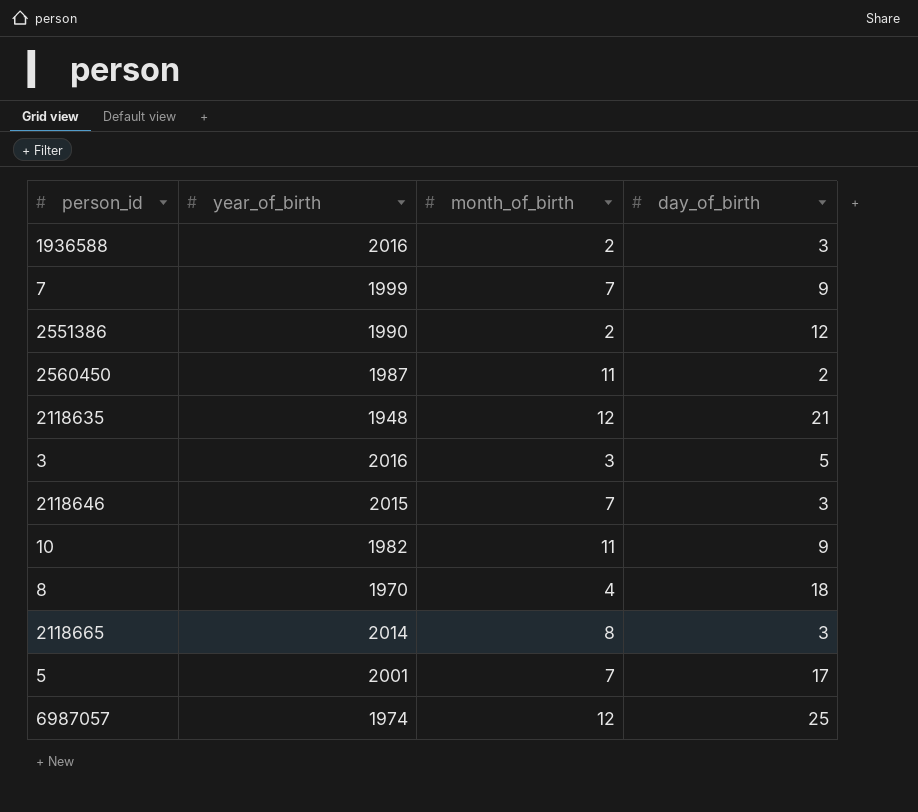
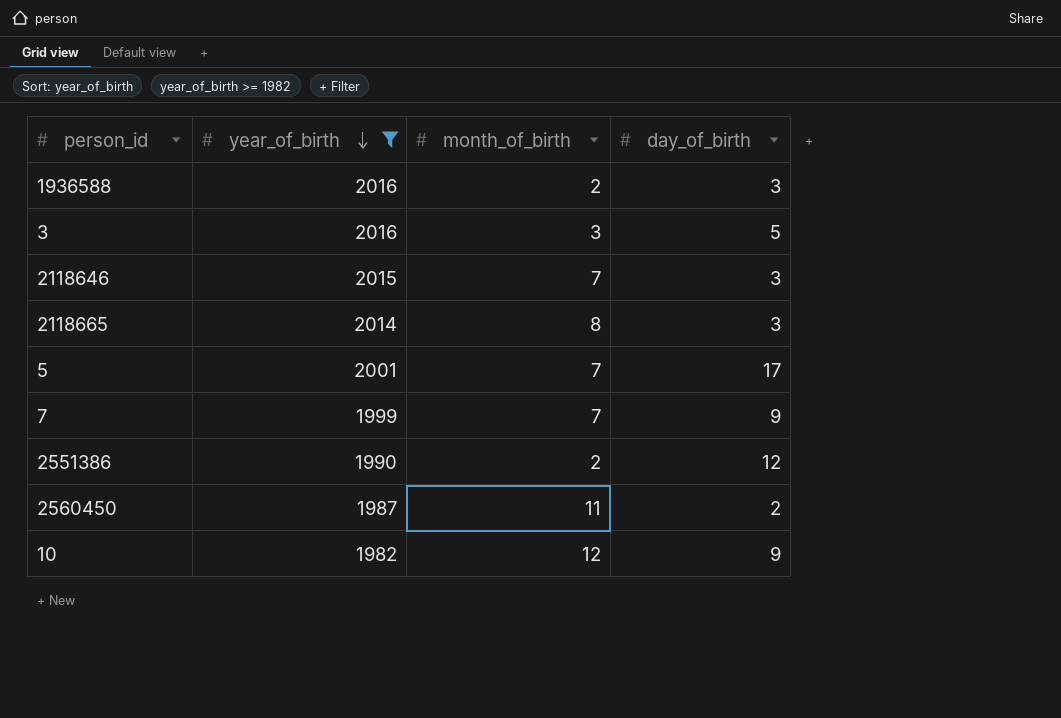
filter: none -> year_of_birth >= 1982
row order: none -> year_of_birth descending
10 | month_of_birth: 11 -> 12

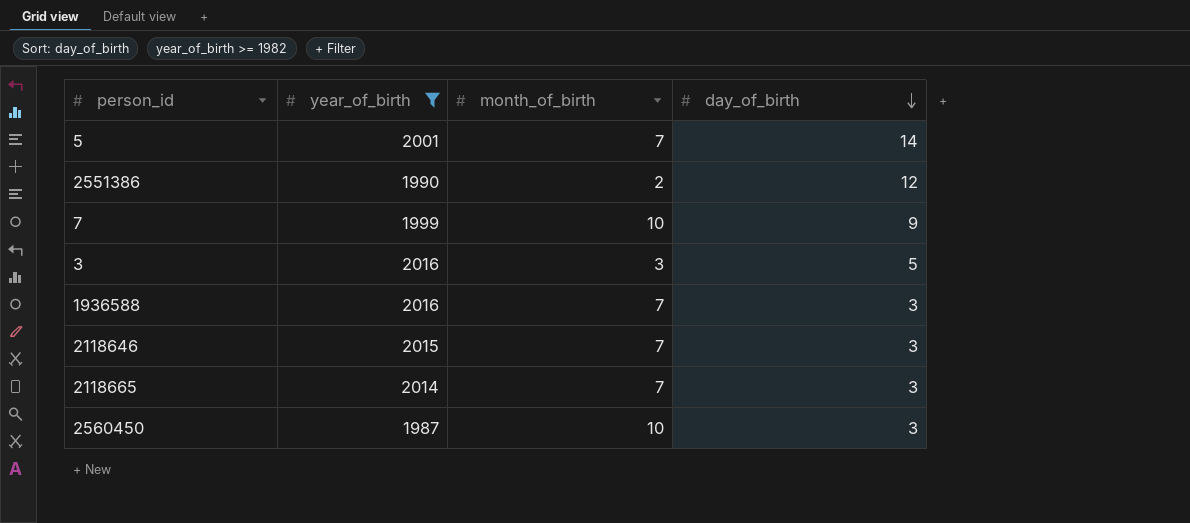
row order: year_of_birth descending -> day_of_birth descending
row 10: 1982 | 12 | 9 -> none
5 | day_of_birth: 17 -> 14
7 | month_of_birth: 7 -> 10
1936588 | month_of_birth: 2 -> 7
2118665 | month_of_birth: 8 -> 7
2560450 | month_of_birth: 11 -> 10
2560450 | day_of_birth: 2 -> 3

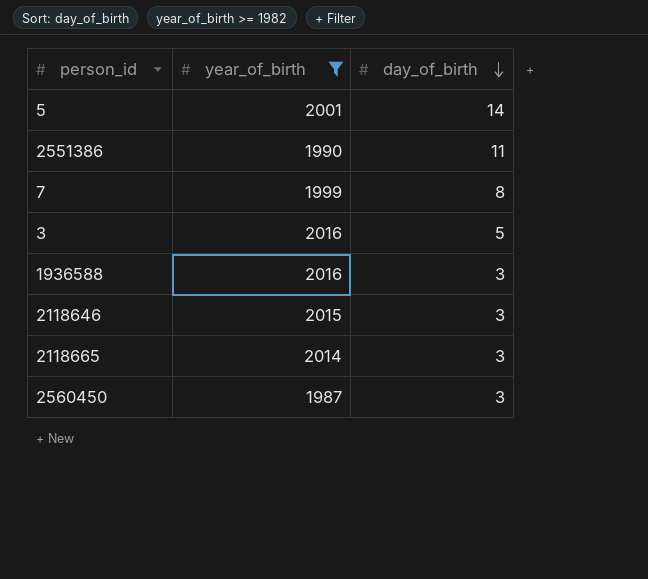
column month_of_birth | position: 3 -> none
2551386 | day_of_birth: 12 -> 11
7 | day_of_birth: 9 -> 8

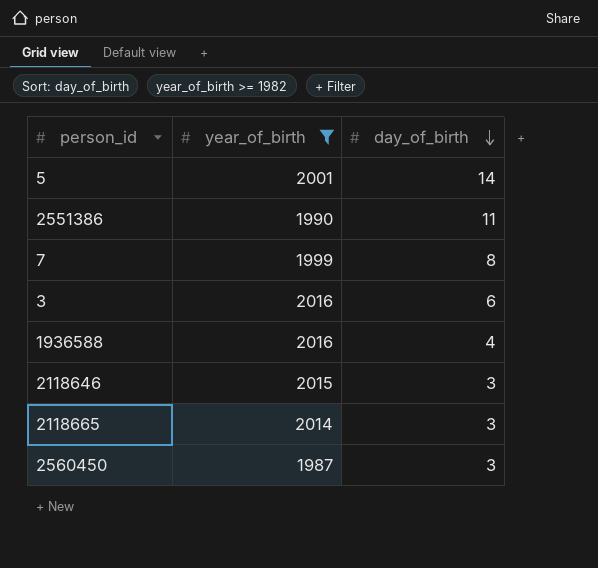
3 | day_of_birth: 5 -> 6
1936588 | day_of_birth: 3 -> 4

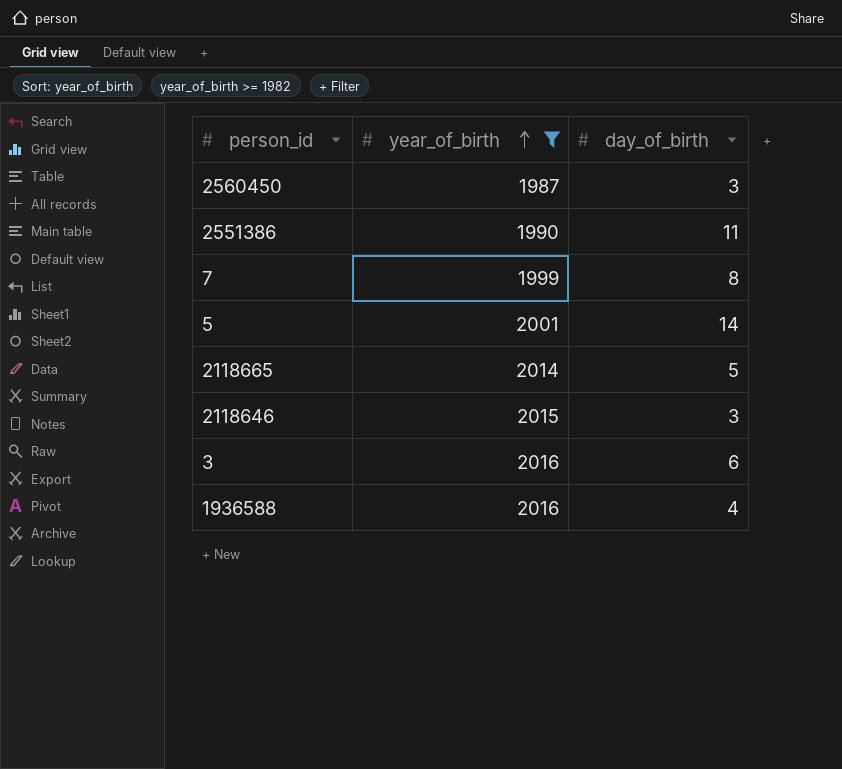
row order: day_of_birth descending -> year_of_birth ascending
2118665 | day_of_birth: 3 -> 5

